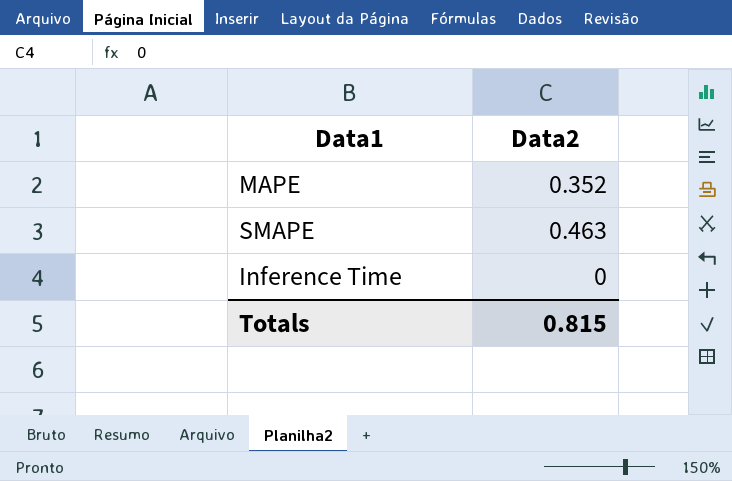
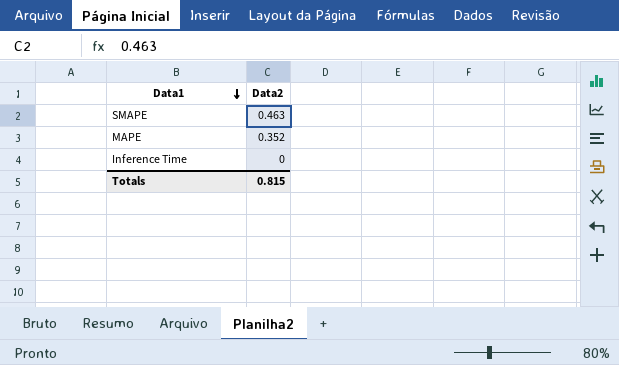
row order: none -> Data1 descending

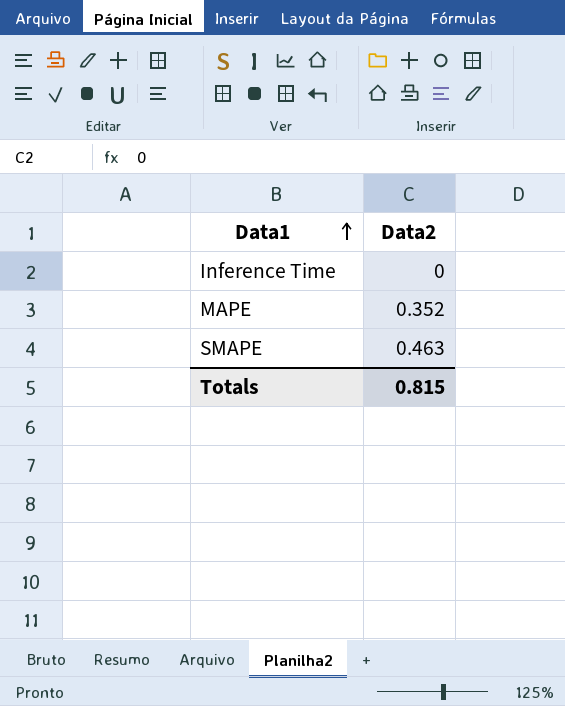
row order: Data1 descending -> Data1 ascending

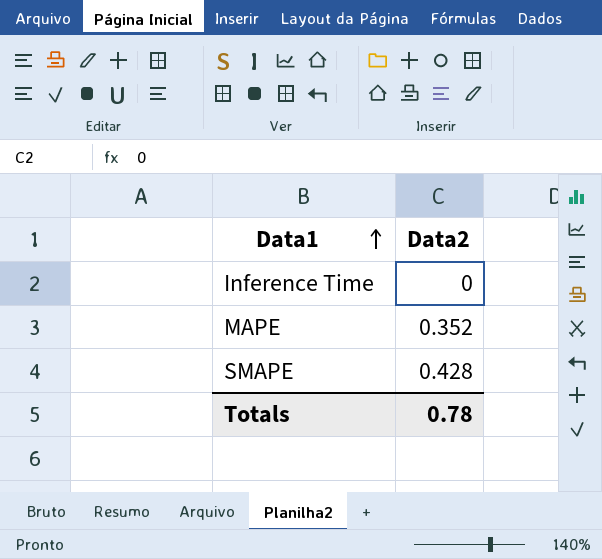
SMAPE | Data2: 0.463 -> 0.428
Totals | Data2: 0.815 -> 0.78

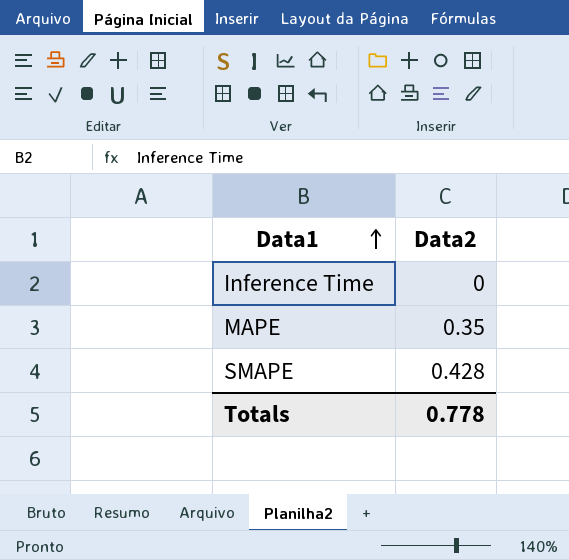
MAPE | Data2: 0.352 -> 0.35
Totals | Data2: 0.78 -> 0.778

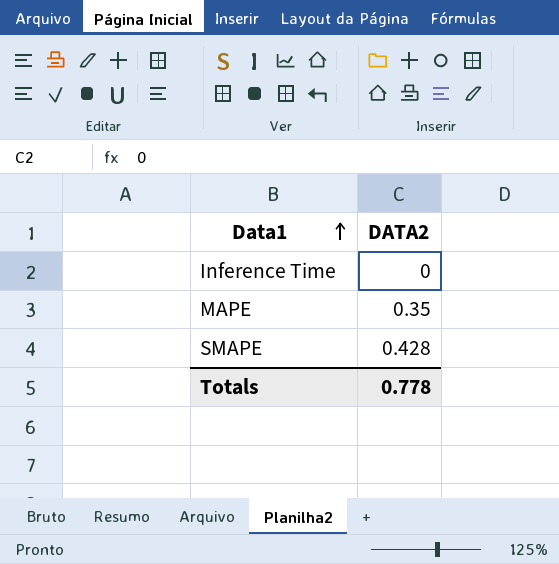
column name: Data2 -> DATA2

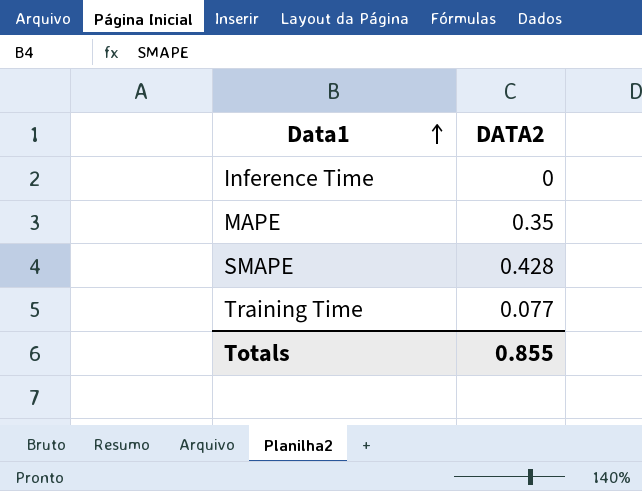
row Training Time: none -> 0.077
Totals | DATA2: 0.778 -> 0.855

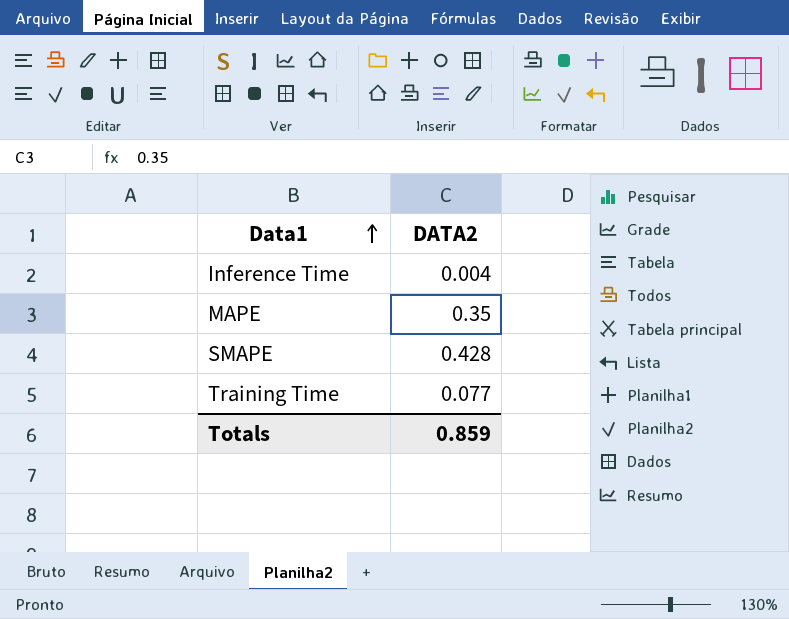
Inference Time | DATA2: 0 -> 0.004
Totals | DATA2: 0.855 -> 0.859

